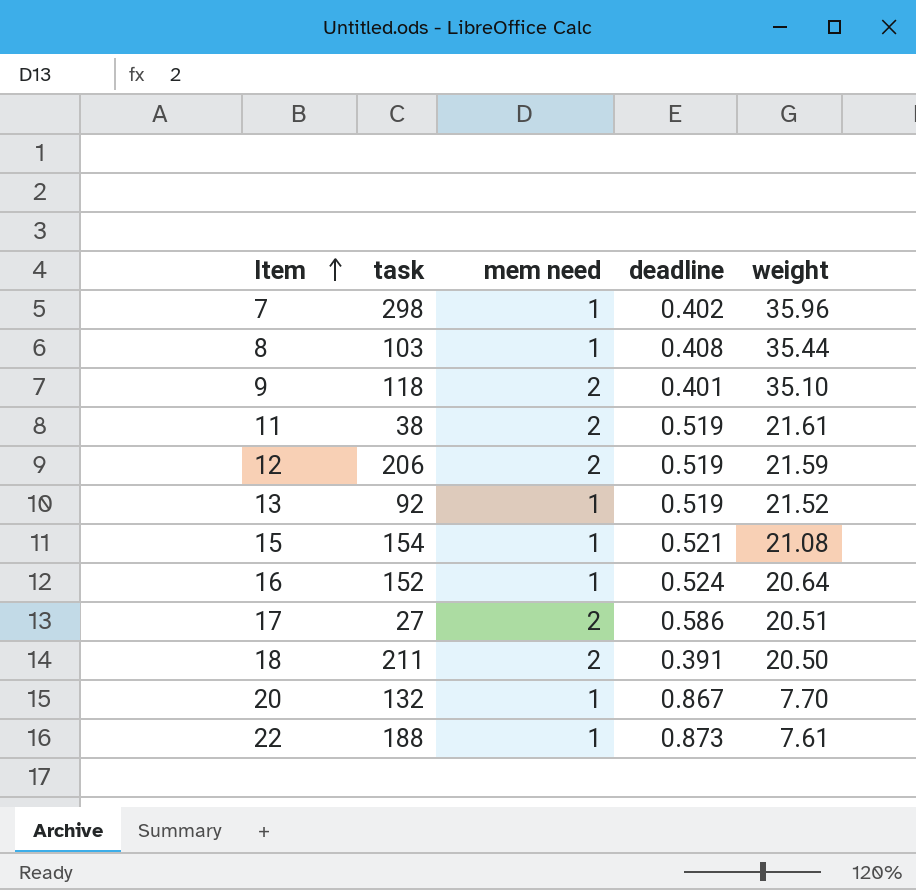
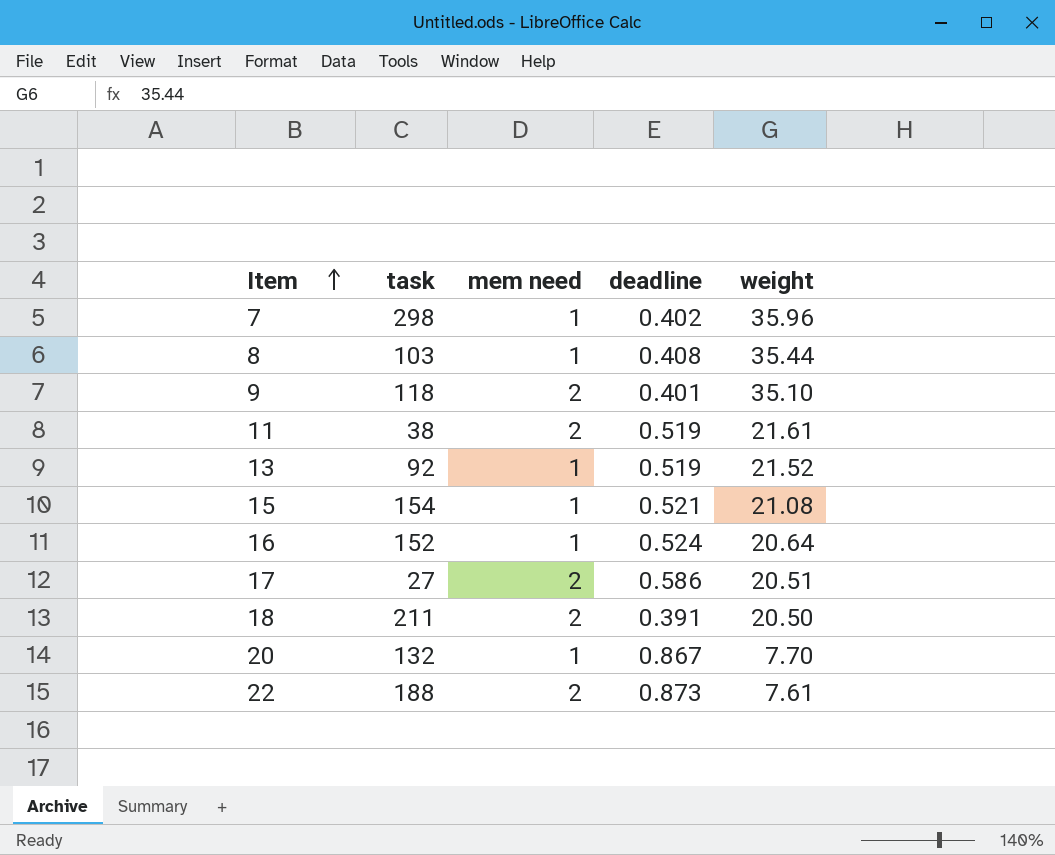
row 12: 206 | 2 | 0.519 | 21.59 -> none
22 | mem need: 1 -> 2

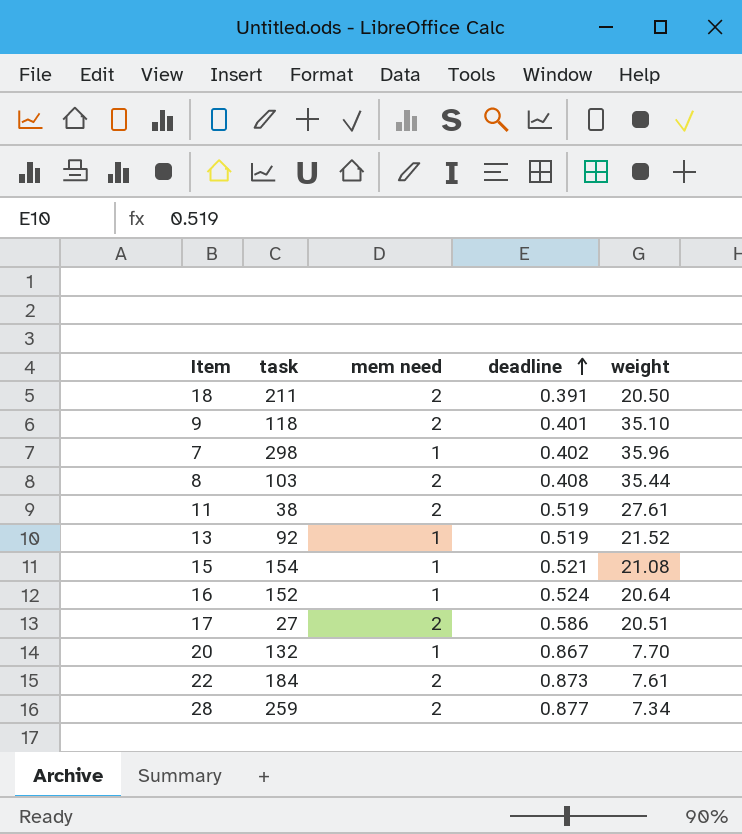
row order: Item ascending -> deadline ascending
8 | mem need: 1 -> 2
11 | weight: 21.61 -> 27.61
22 | task: 188 -> 184
row 28: none -> 259 | 2 | 0.877 | 7.34

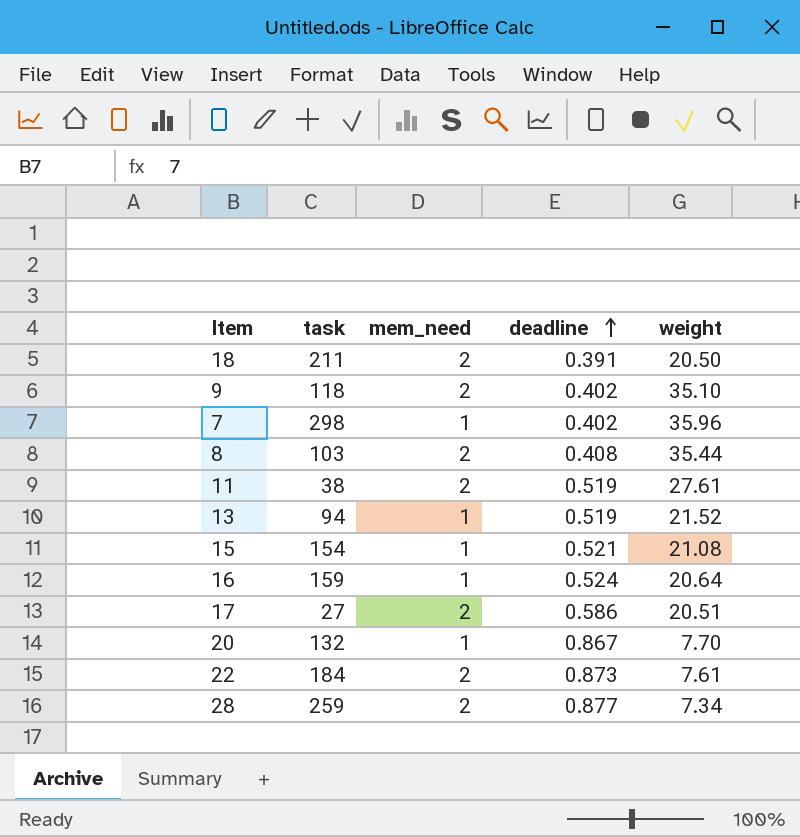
column name: mem need -> mem_need
9 | deadline: 0.401 -> 0.402
13 | task: 92 -> 94
16 | task: 152 -> 159

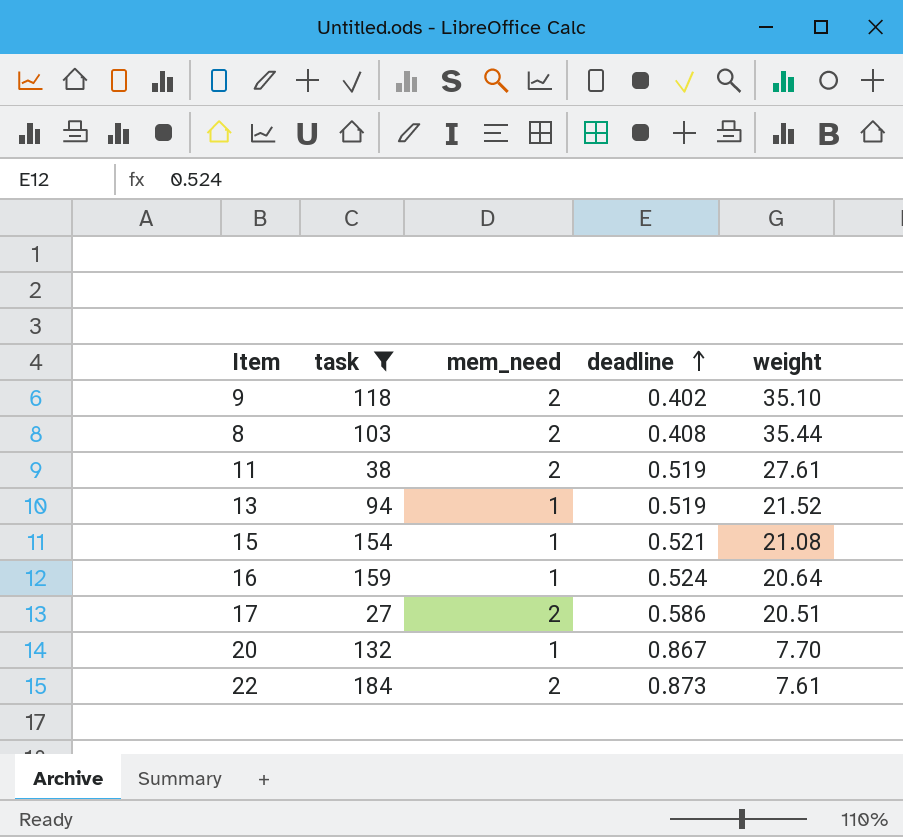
filter: none -> task <= 184

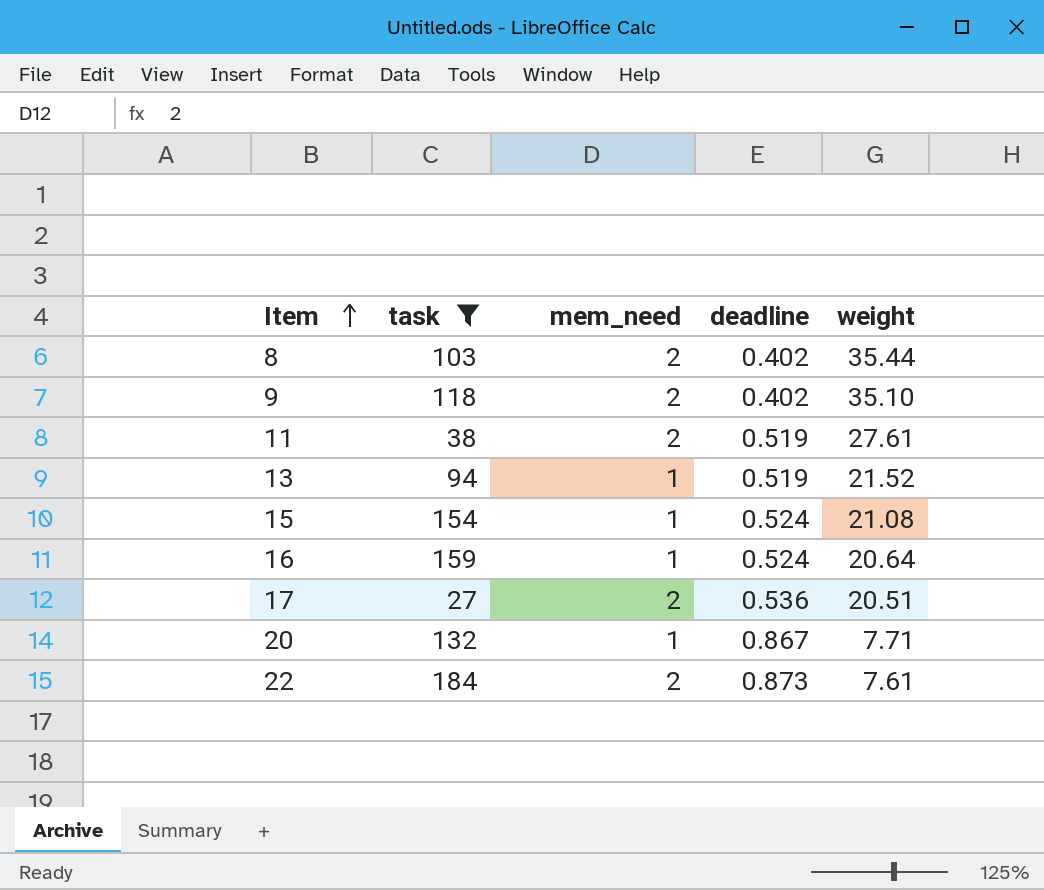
row order: deadline ascending -> Item ascending
8 | deadline: 0.408 -> 0.402
15 | deadline: 0.521 -> 0.524
17 | deadline: 0.586 -> 0.536
20 | weight: 7.70 -> 7.71

